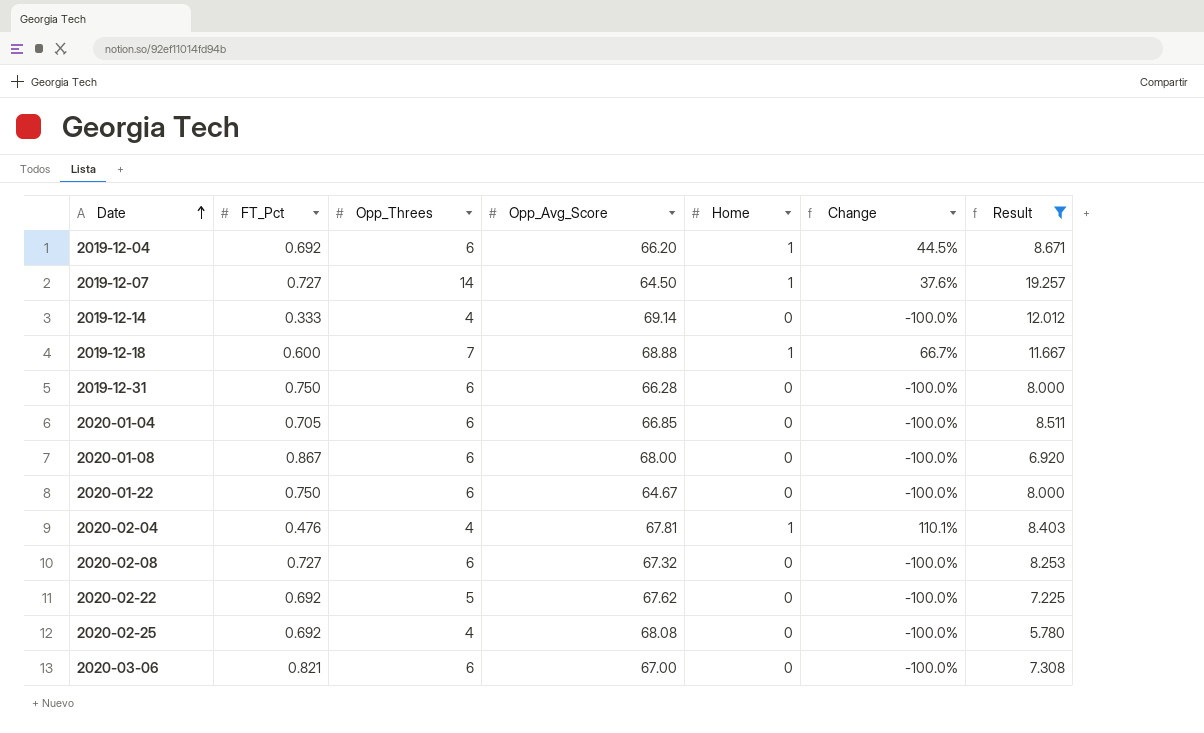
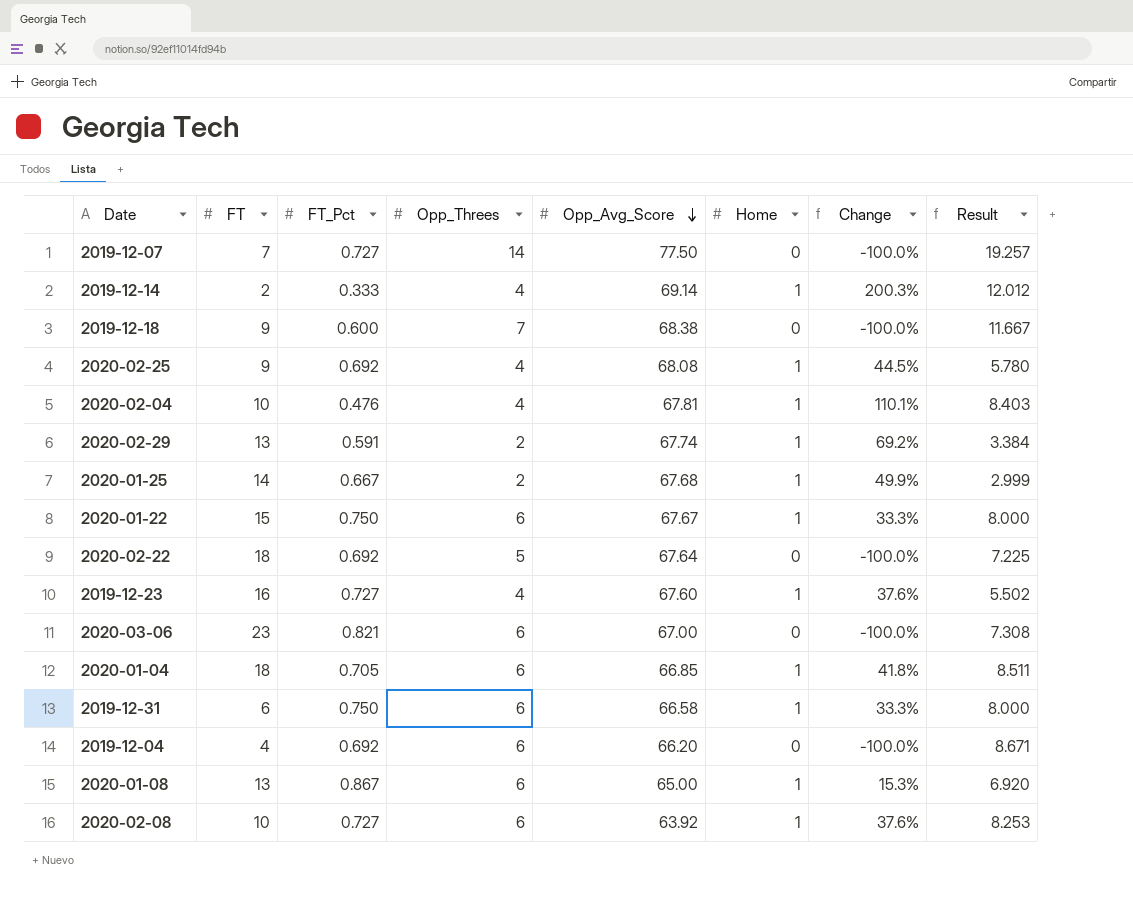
filter: Result >= 5.780 -> none
row order: Date ascending -> Opp_Avg_Score descending
column FT | position: none -> 2
2019-12-07 | Opp_Avg_Score: 64.50 -> 77.50
2019-12-07 | Home: 1 -> 0
2019-12-07 | Change: 37.6% -> -100.0%
2019-12-14 | Home: 0 -> 1
2019-12-14 | Change: -100.0% -> 200.3%
2019-12-18 | Opp_Avg_Score: 68.88 -> 68.38
2019-12-18 | Home: 1 -> 0
2019-12-18 | Change: 66.7% -> -100.0%
2020-02-25 | Home: 0 -> 1
2020-02-25 | Change: -100.0% -> 44.5%
2020-01-22 | Opp_Avg_Score: 64.67 -> 67.67
2020-01-22 | Home: 0 -> 1
2020-01-22 | Change: -100.0% -> 33.3%
2020-02-22 | Opp_Avg_Score: 67.62 -> 67.64
2020-01-04 | Home: 0 -> 1
2020-01-04 | Change: -100.0% -> 41.8%
2019-12-31 | Opp_Avg_Score: 66.28 -> 66.58
2019-12-31 | Home: 0 -> 1
2019-12-31 | Change: -100.0% -> 33.3%
2019-12-04 | Home: 1 -> 0
2019-12-04 | Change: 44.5% -> -100.0%
2020-01-08 | Opp_Avg_Score: 68.00 -> 65.00
2020-01-08 | Home: 0 -> 1
2020-01-08 | Change: -100.0% -> 15.3%
2020-02-08 | Opp_Avg_Score: 67.32 -> 63.92
2020-02-08 | Home: 0 -> 1
2020-02-08 | Change: -100.0% -> 37.6%

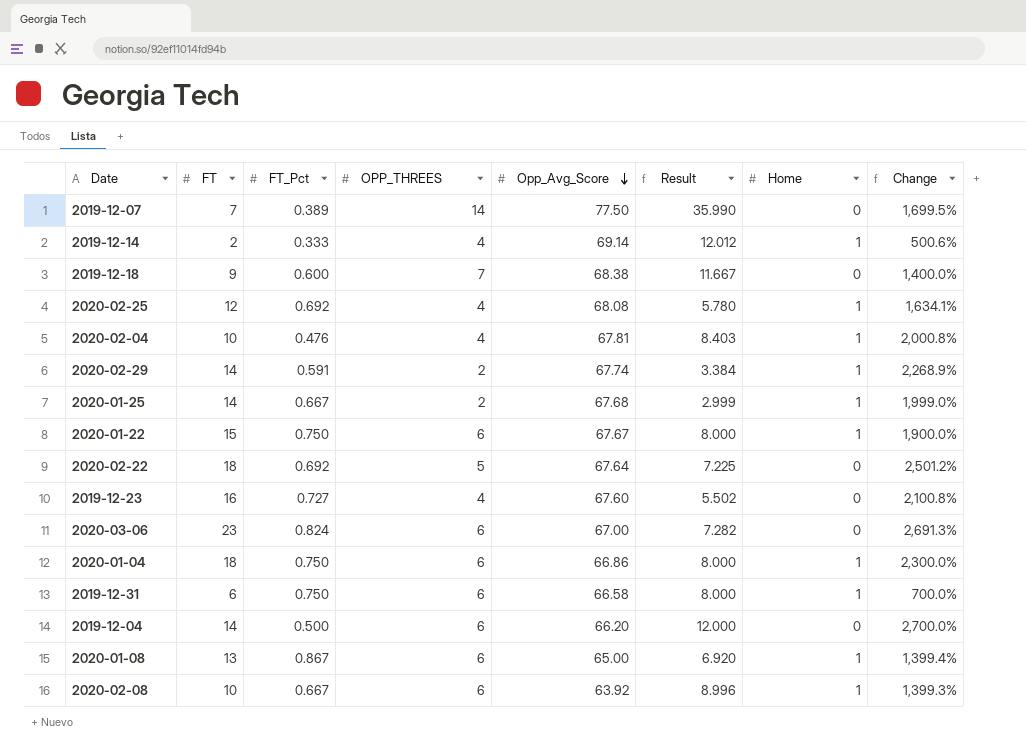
column name: Opp_Threes -> OPP_THREES
column Result | position: 8 -> 6
column Change | formula: ([Home] - [FT_Pct]) / [FT_Pct] -> ([FT] - [FT_Pct]) / [FT_Pct]
2019-12-07 | FT_Pct: 0.727 -> 0.389
2019-12-07 | Result: 19.257 -> 35.990
2020-02-25 | FT: 9 -> 12
2020-02-29 | FT: 13 -> 14
2019-12-23 | Home: 1 -> 0
2020-03-06 | FT_Pct: 0.821 -> 0.824
2020-03-06 | Result: 7.308 -> 7.282
2020-01-04 | FT_Pct: 0.705 -> 0.750
2020-01-04 | Opp_Avg_Score: 66.85 -> 66.86
2020-01-04 | Result: 8.511 -> 8.000
2019-12-04 | FT: 4 -> 14
2019-12-04 | FT_Pct: 0.692 -> 0.500
2019-12-04 | Result: 8.671 -> 12.000
2020-02-08 | FT_Pct: 0.727 -> 0.667
2020-02-08 | Result: 8.253 -> 8.996

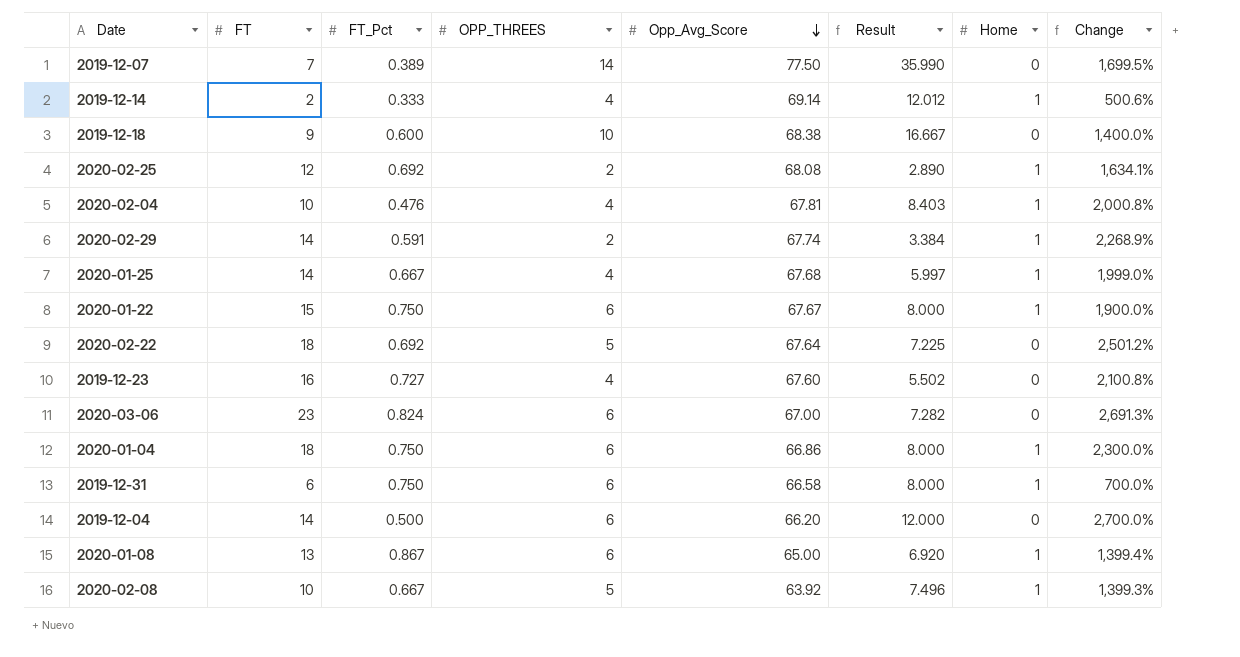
2019-12-18 | OPP_THREES: 7 -> 10
2019-12-18 | Result: 11.667 -> 16.667
2020-02-25 | OPP_THREES: 4 -> 2
2020-02-25 | Result: 5.780 -> 2.890
2020-01-25 | OPP_THREES: 2 -> 4
2020-01-25 | Result: 2.999 -> 5.997
2020-02-08 | OPP_THREES: 6 -> 5
2020-02-08 | Result: 8.996 -> 7.496

